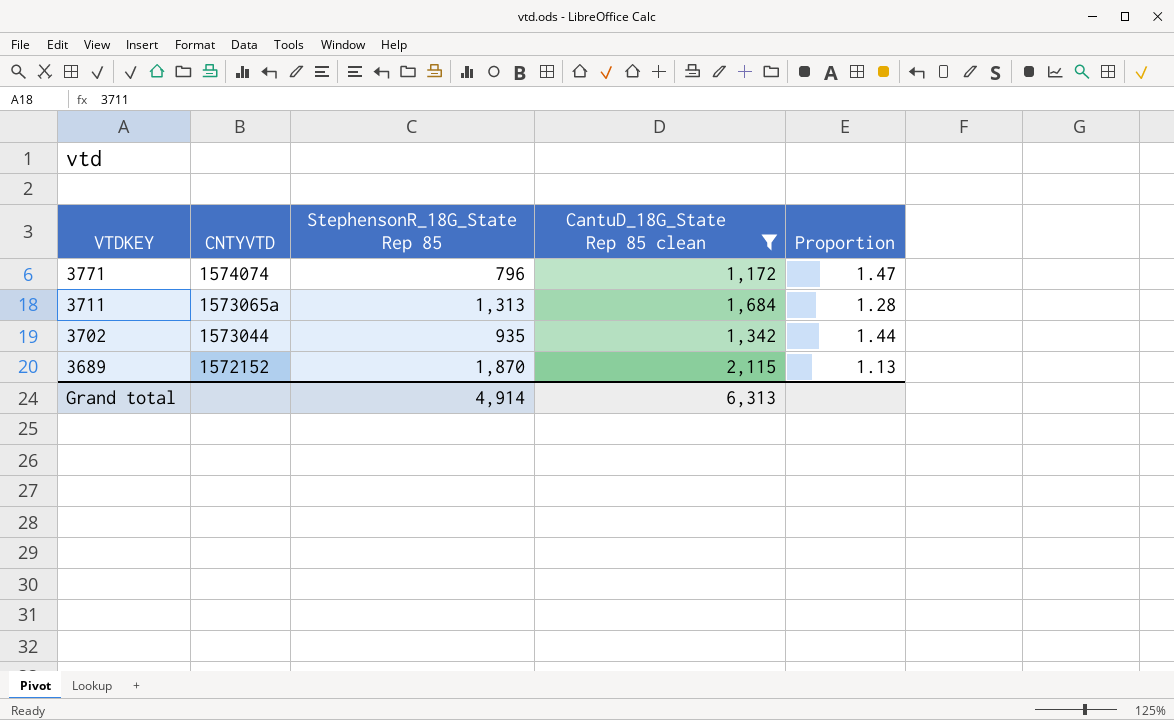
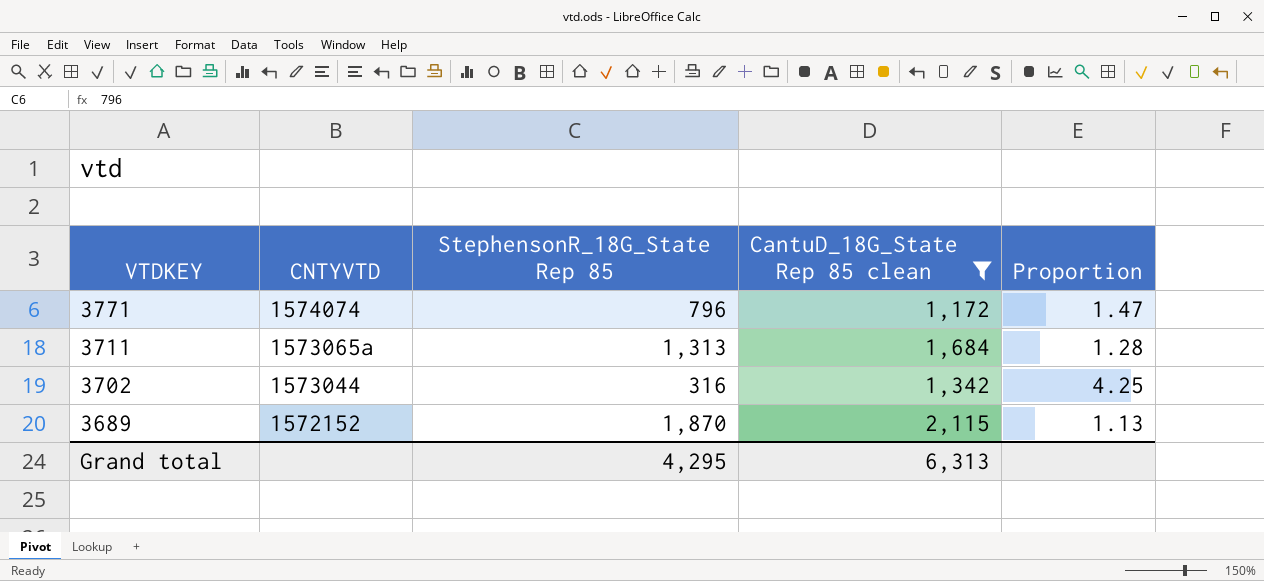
3702 | StephensonR_18G_State Rep 85: 935 -> 316
3702 | Proportion: 1.44 -> 4.25
Grand total | StephensonR_18G_State Rep 85: 4,914 -> 4,295

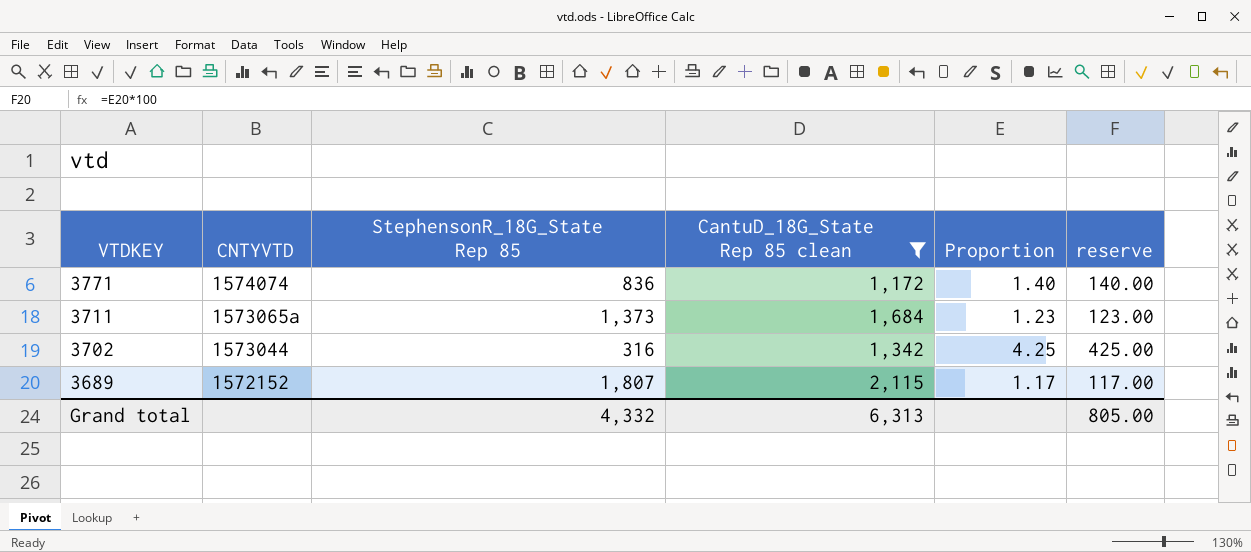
column reserve | formula: none -> [Proportion] * 100
3771 | StephensonR_18G_State Rep 85: 796 -> 836
3771 | Proportion: 1.47 -> 1.40
3711 | StephensonR_18G_State Rep 85: 1,313 -> 1,373
3711 | Proportion: 1.28 -> 1.23
3689 | StephensonR_18G_State Rep 85: 1,870 -> 1,807
3689 | Proportion: 1.13 -> 1.17
Grand total | StephensonR_18G_State Rep 85: 4,295 -> 4,332

